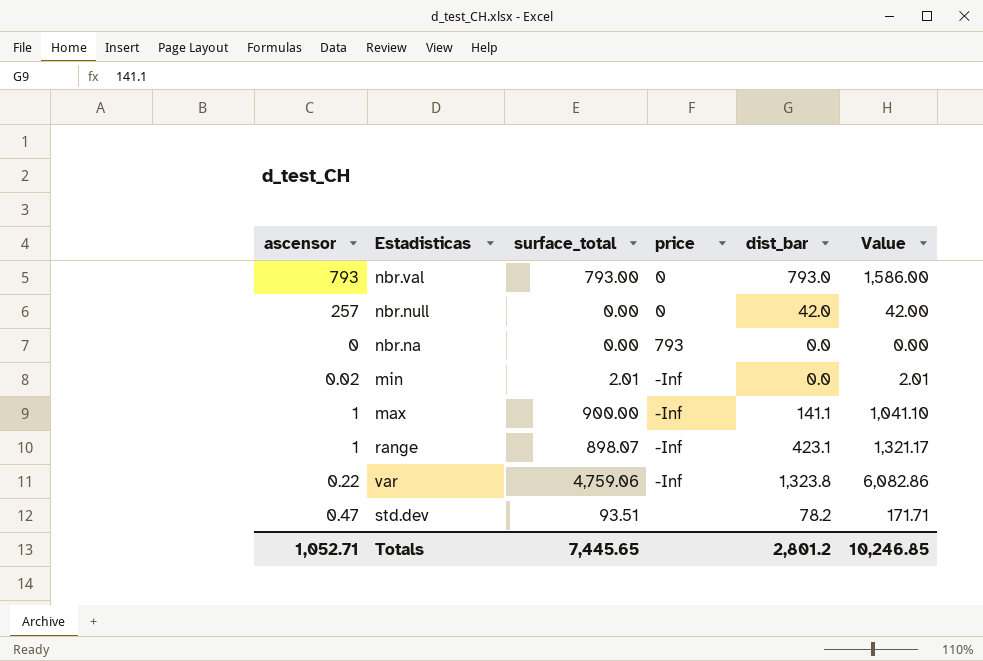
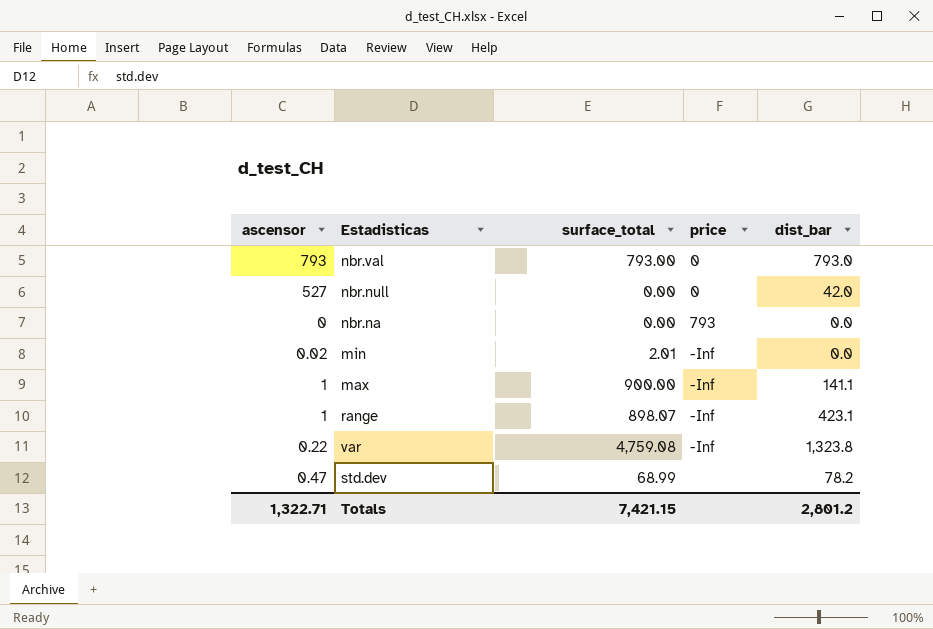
column Value | formula: [surface_total] + [dist_bar] -> none
nbr.null | ascensor: 257 -> 527
var | surface_total: 4,759.06 -> 4,759.08
std.dev | surface_total: 93.51 -> 68.99
Totals | ascensor: 1,052.71 -> 1,322.71
Totals | surface_total: 7,445.65 -> 7,421.15

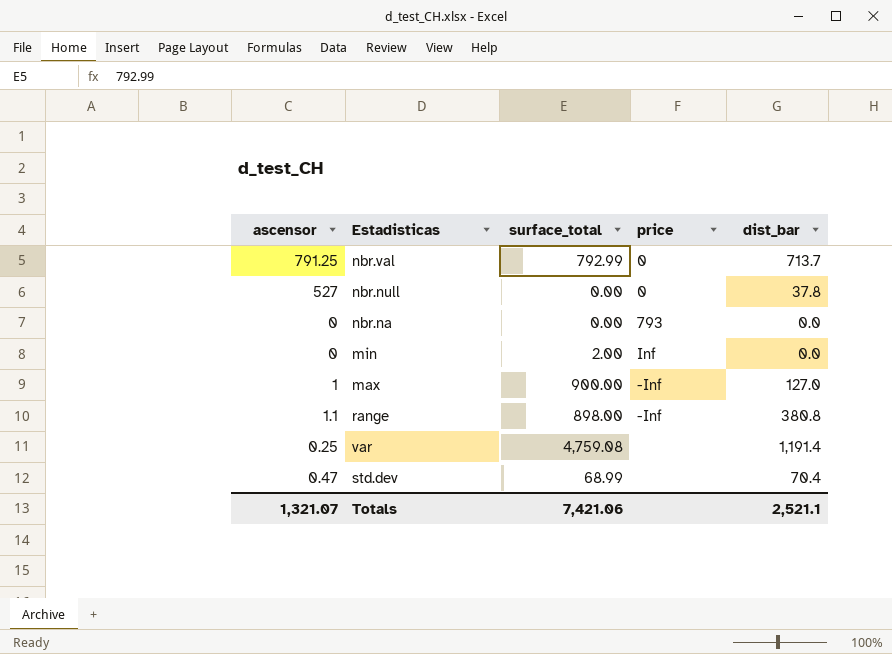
nbr.val | ascensor: 793 -> 791.25
nbr.val | surface_total: 793.00 -> 792.99
nbr.val | dist_bar: 793.0 -> 713.7
nbr.null | dist_bar: 42.0 -> 37.8
min | ascensor: 0.02 -> 0
min | surface_total: 2.01 -> 2.00
min | price: -Inf -> Inf
max | dist_bar: 141.1 -> 127.0
range | ascensor: 1 -> 1.1
range | surface_total: 898.07 -> 898.00
range | dist_bar: 423.1 -> 380.8
var | ascensor: 0.22 -> 0.25
var | price: -Inf -> none
var | dist_bar: 1,323.8 -> 1,191.4
std.dev | dist_bar: 78.2 -> 70.4
Totals | ascensor: 1,322.71 -> 1,321.07
Totals | surface_total: 7,421.15 -> 7,421.06
Totals | dist_bar: 2,801.2 -> 2,521.1

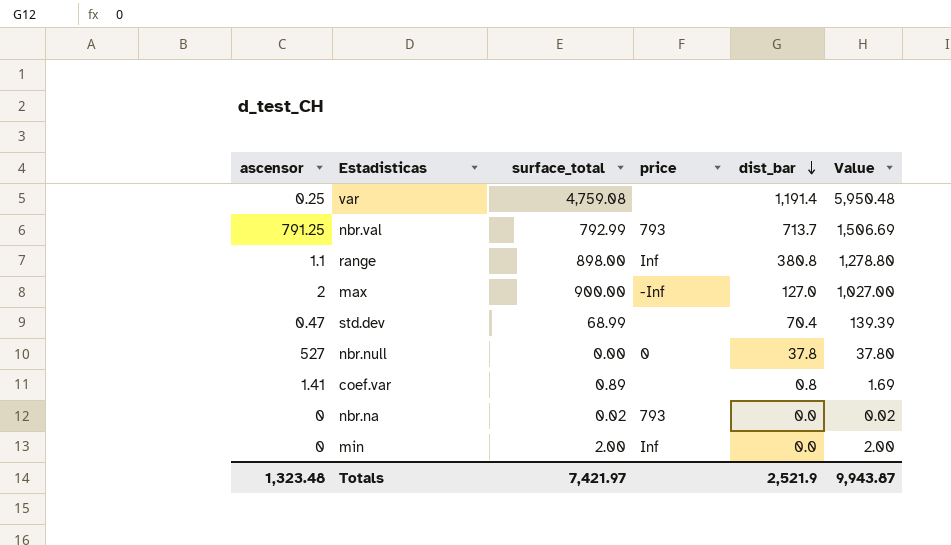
row order: none -> dist_bar descending
column Value | formula: none -> [surface_total] + [dist_bar]
nbr.val | price: 0 -> 793
range | price: -Inf -> Inf
max | ascensor: 1 -> 2
row coef.var: none -> 1.41 | 0.89 | none | 0.8 | 1.69
nbr.na | surface_total: 0.00 -> 0.02
Totals | ascensor: 1,321.07 -> 1,323.48
Totals | surface_total: 7,421.06 -> 7,421.97
Totals | dist_bar: 2,521.1 -> 2,521.9

